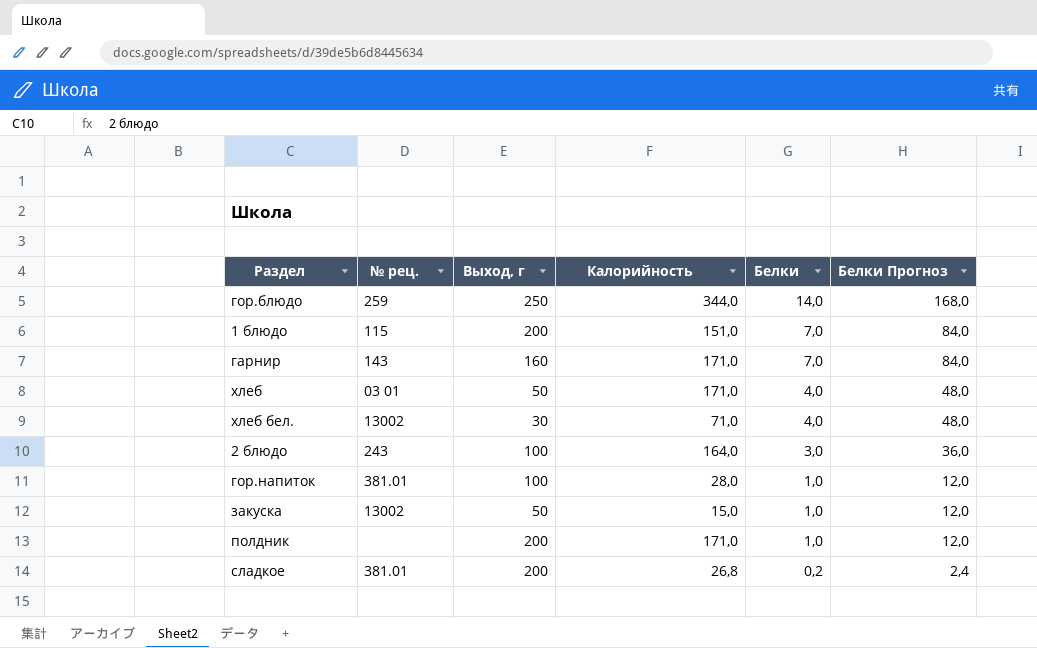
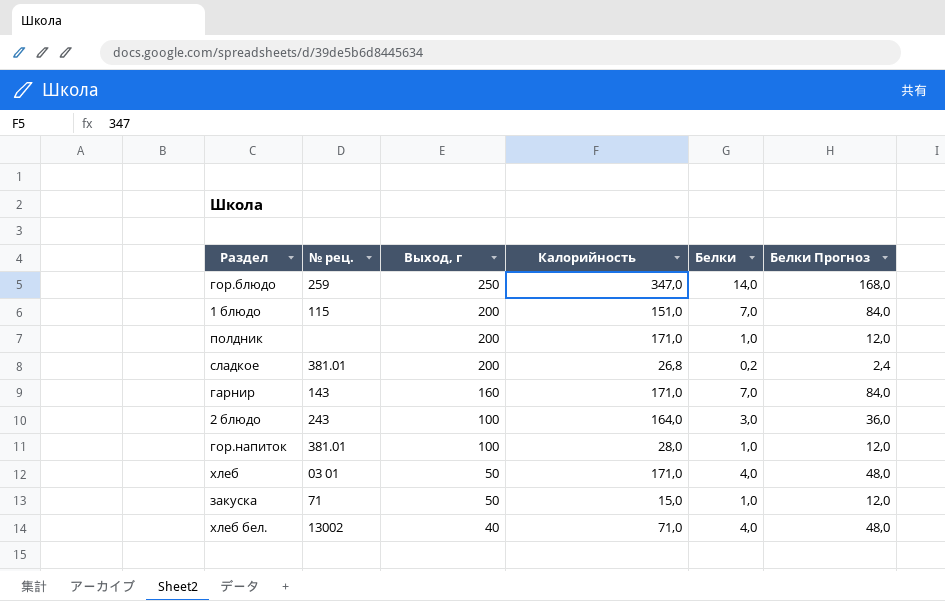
row order: Белки descending -> Выход, г descending
гор.блюдо | Калорийность: 344,0 -> 347,0
закуска | № рец.: 13002 -> 71
хлеб бел. | Выход, г: 30 -> 40

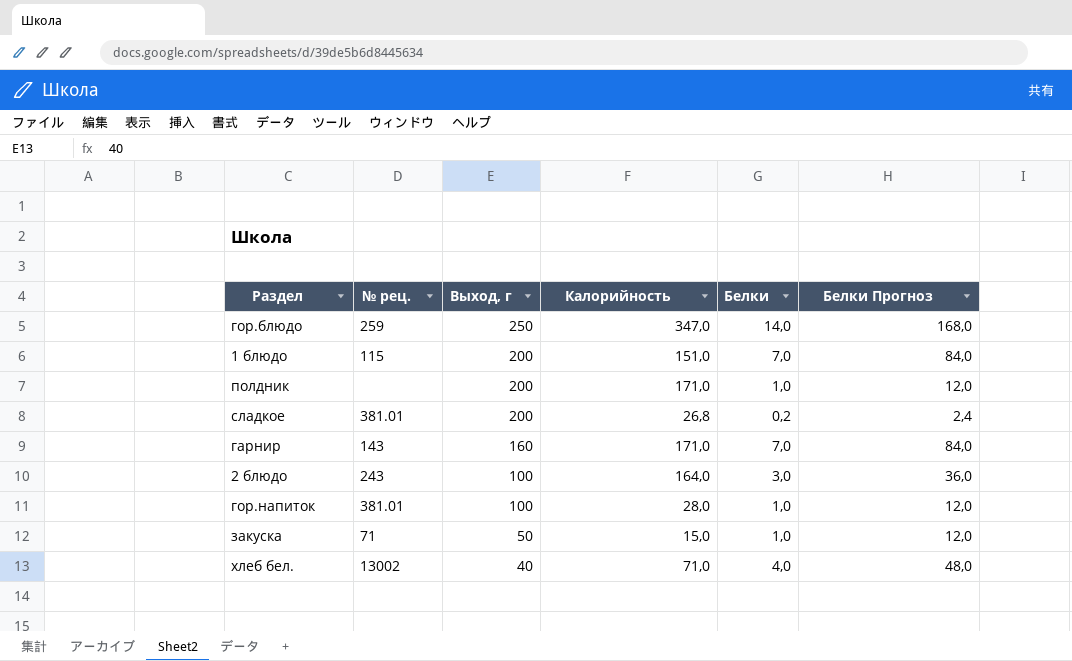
row хлеб: 03 01 | 50 | 171,0 | 4,0 | 48,0 -> none

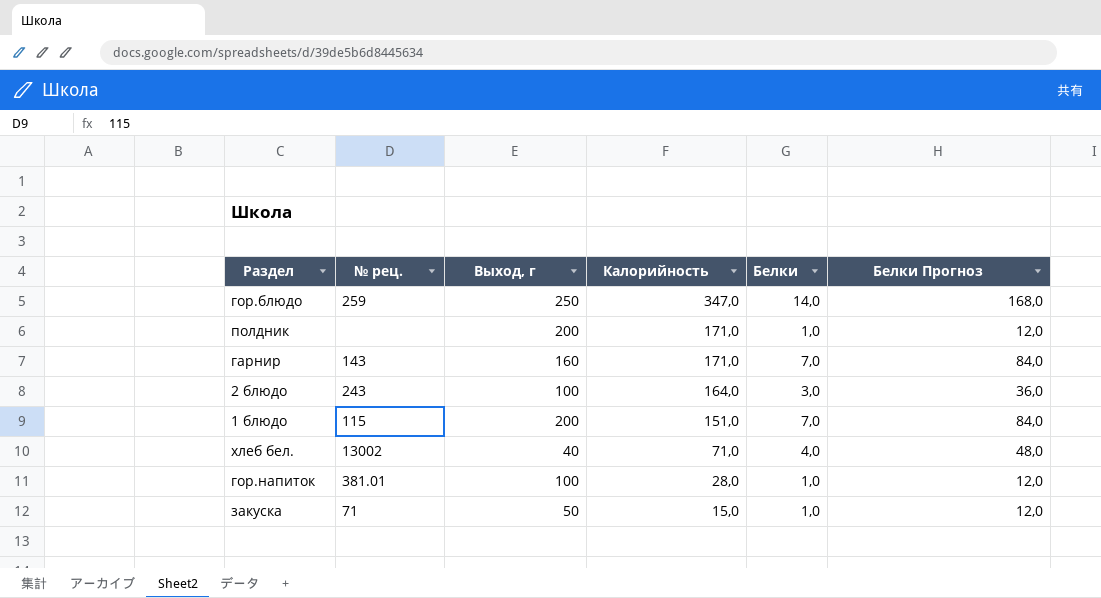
row order: Выход, г descending -> Калорийность descending
row сладкое: 381.01 | 200 | 26,8 | 0,2 | 2,4 -> none

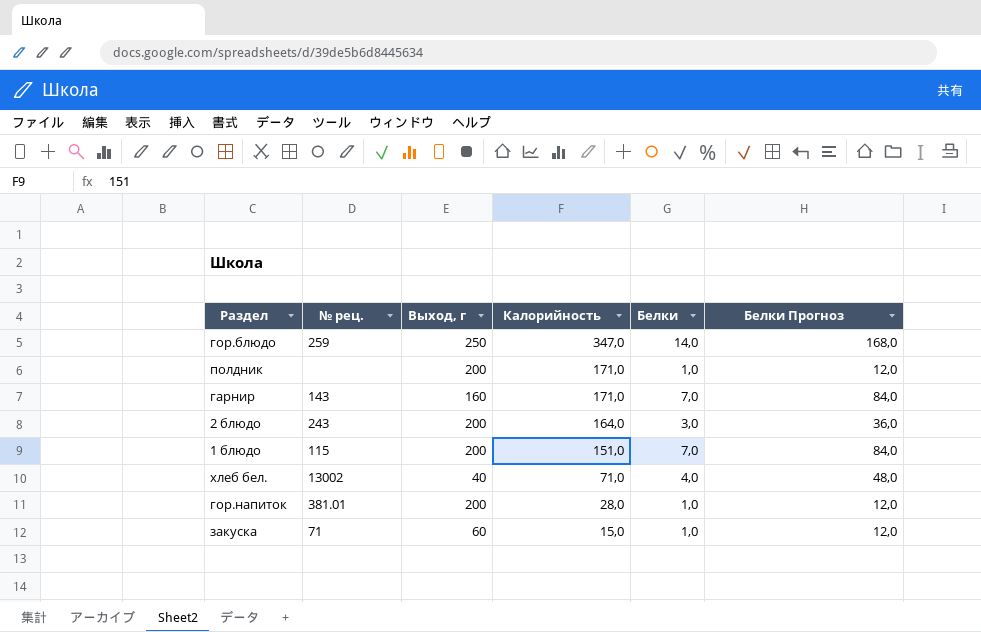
2 блюдо | Выход, г: 100 -> 200
гор.напиток | Выход, г: 100 -> 200
закуска | Выход, г: 50 -> 60

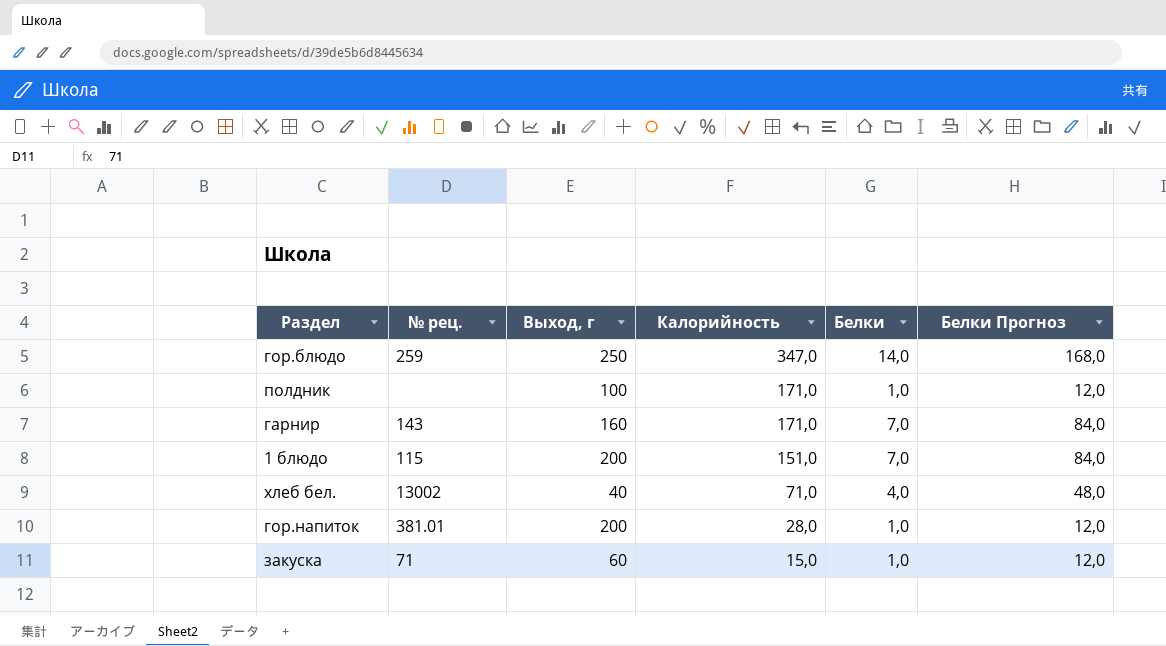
row 2 блюдо: 243 | 200 | 164,0 | 3,0 | 36,0 -> none
полдник | Выход, г: 200 -> 100

